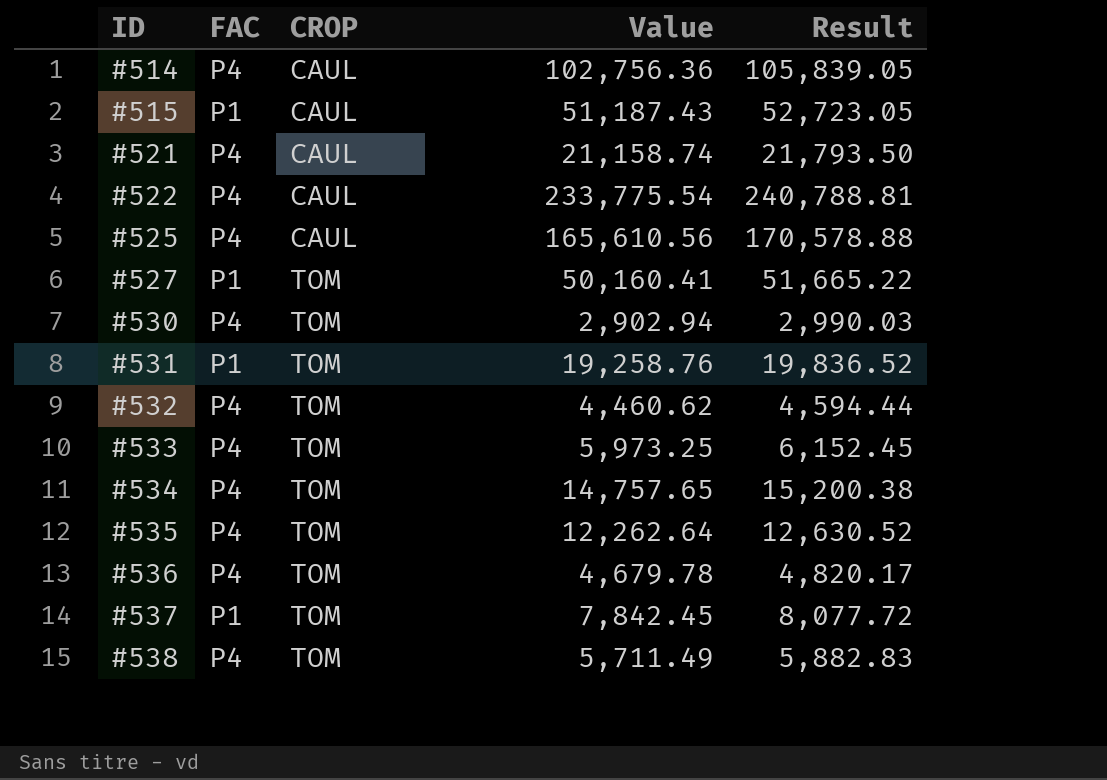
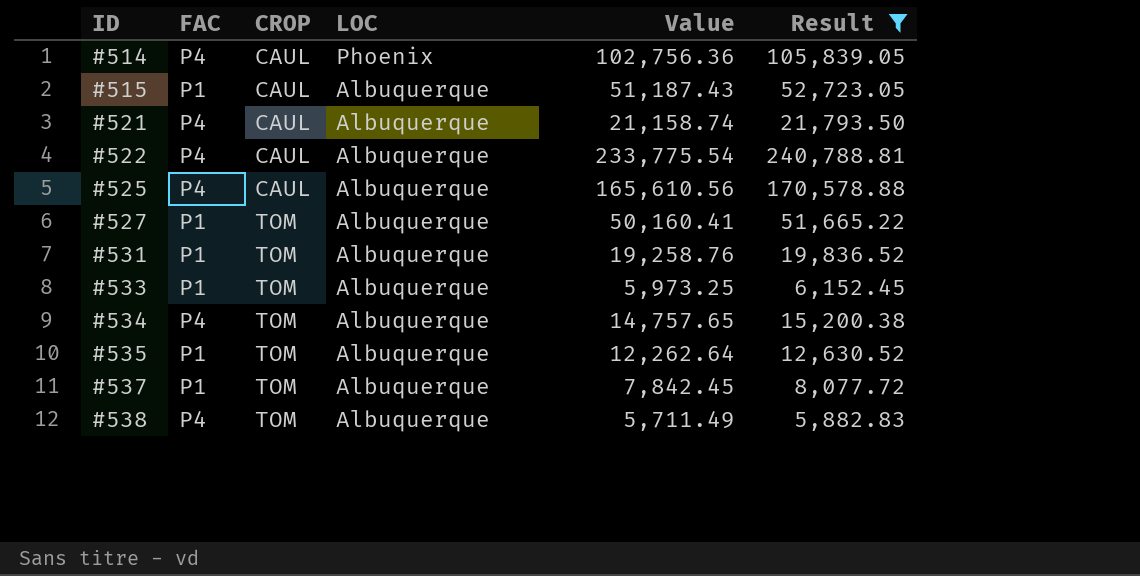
filter: none -> Result >= 5,882.83
column LOC | position: none -> 4
#533 | FAC: P4 -> P1
#535 | FAC: P4 -> P1

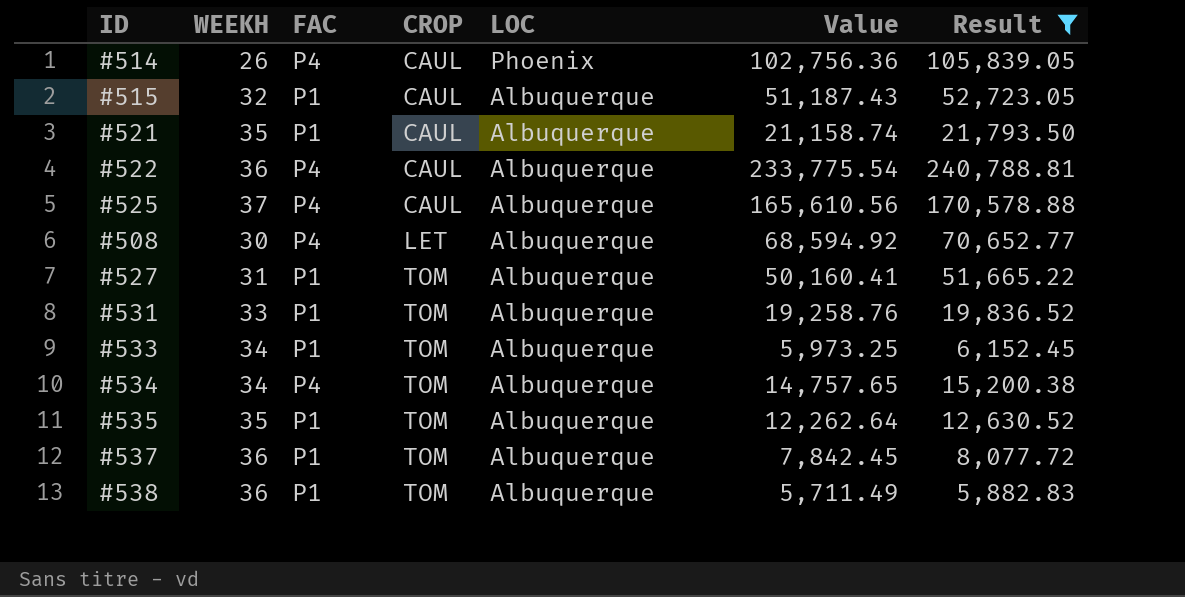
column WEEKH | position: none -> 2
#521 | FAC: P4 -> P1
row #508: none -> 30 | P4 | LET | Albuquerque | 68,594.92 | 70,652.77
#538 | FAC: P4 -> P1

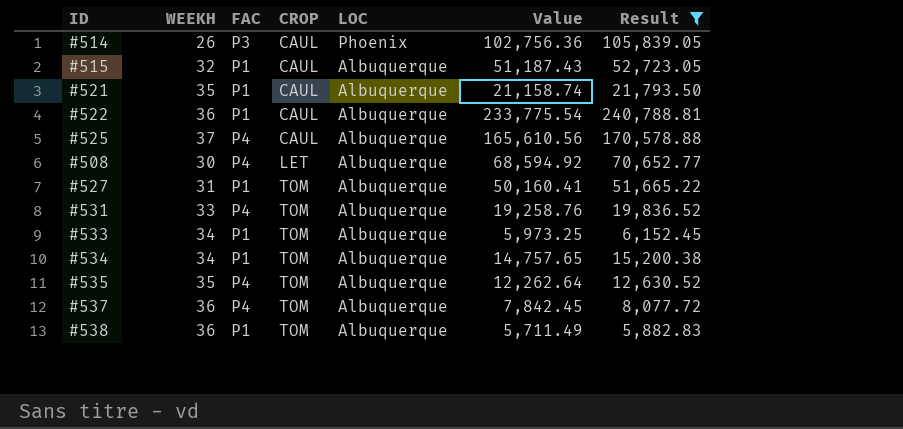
#514 | FAC: P4 -> P3
#522 | FAC: P4 -> P1
#531 | FAC: P1 -> P4
#534 | FAC: P4 -> P1
#535 | FAC: P1 -> P4
#537 | FAC: P1 -> P4

